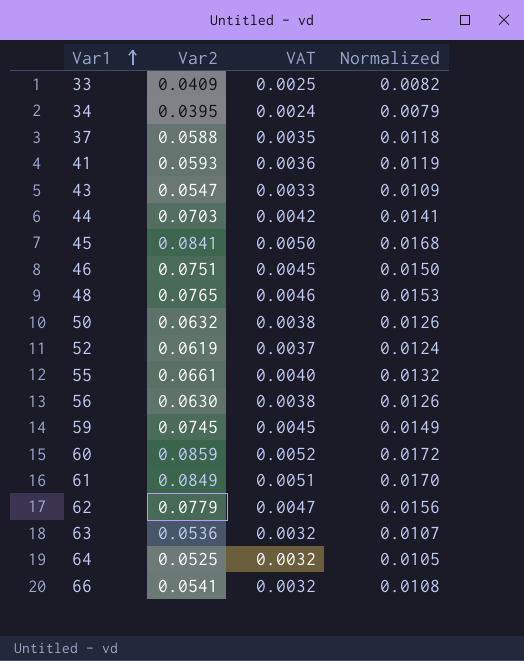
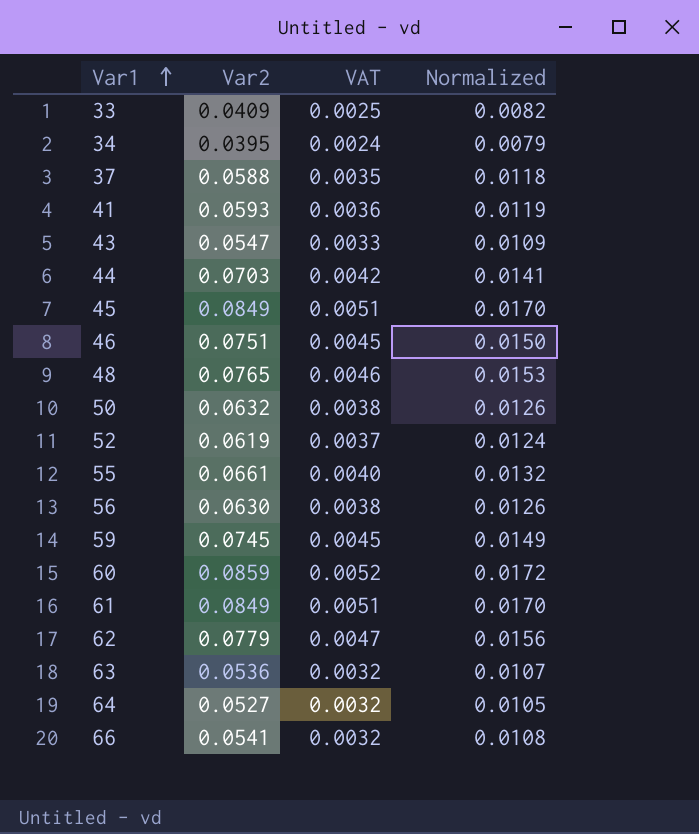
45 | Var2: 0.0841 -> 0.0849
45 | VAT: 0.0050 -> 0.0051
45 | Normalized: 0.0168 -> 0.0170
64 | Var2: 0.0525 -> 0.0527

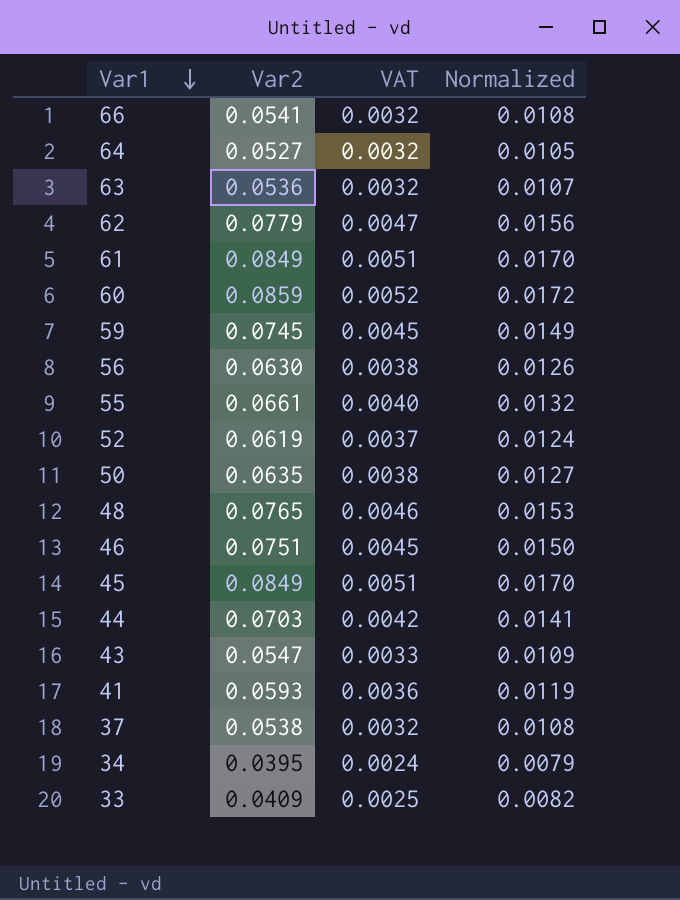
row order: Var1 ascending -> Var1 descending
50 | Var2: 0.0632 -> 0.0635
50 | Normalized: 0.0126 -> 0.0127
37 | Var2: 0.0588 -> 0.0538
37 | VAT: 0.0035 -> 0.0032
37 | Normalized: 0.0118 -> 0.0108

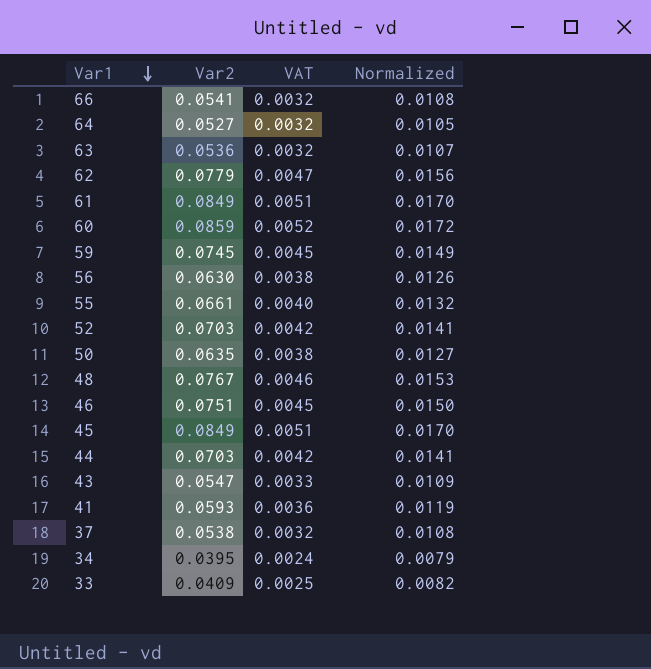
52 | Var2: 0.0619 -> 0.0703
52 | VAT: 0.0037 -> 0.0042
52 | Normalized: 0.0124 -> 0.0141
48 | Var2: 0.0765 -> 0.0767

